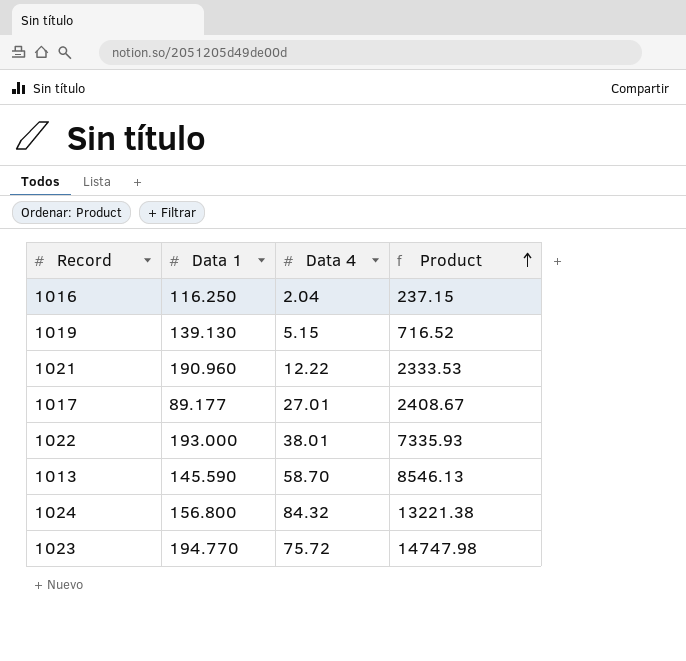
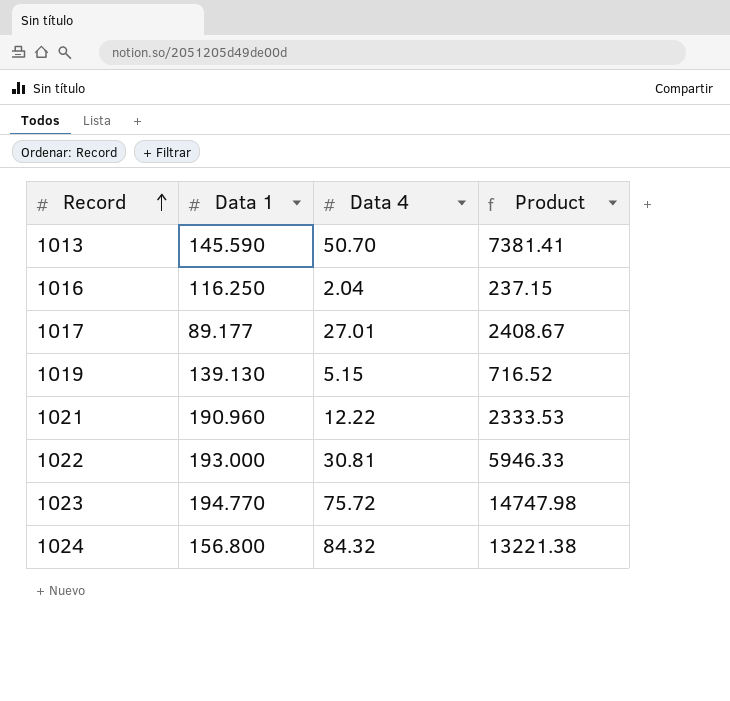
row order: Product ascending -> Record ascending
1013 | Data 4: 58.70 -> 50.70
1013 | Product: 8546.13 -> 7381.41
1022 | Data 4: 38.01 -> 30.81
1022 | Product: 7335.93 -> 5946.33

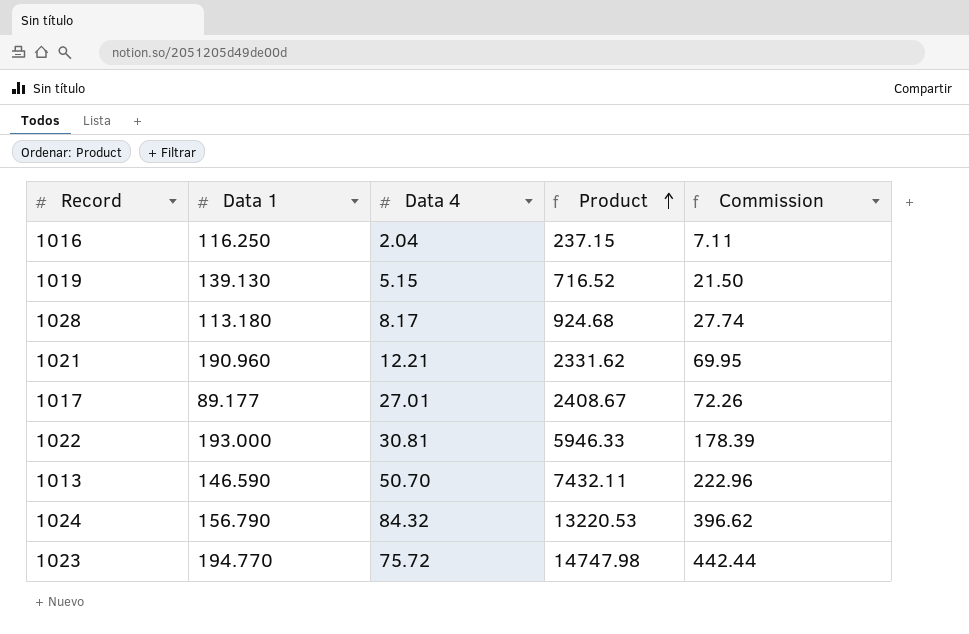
row order: Record ascending -> Product ascending
column Commission | formula: none -> [Product] * 0.03
row 1028: none -> 113.180 | 8.17 | 924.68 | 27.74
1021 | Data 4: 12.22 -> 12.21
1021 | Product: 2333.53 -> 2331.62
1013 | Data 1: 145.590 -> 146.590
1013 | Product: 7381.41 -> 7432.11
1024 | Data 1: 156.800 -> 156.790
1024 | Product: 13221.38 -> 13220.53

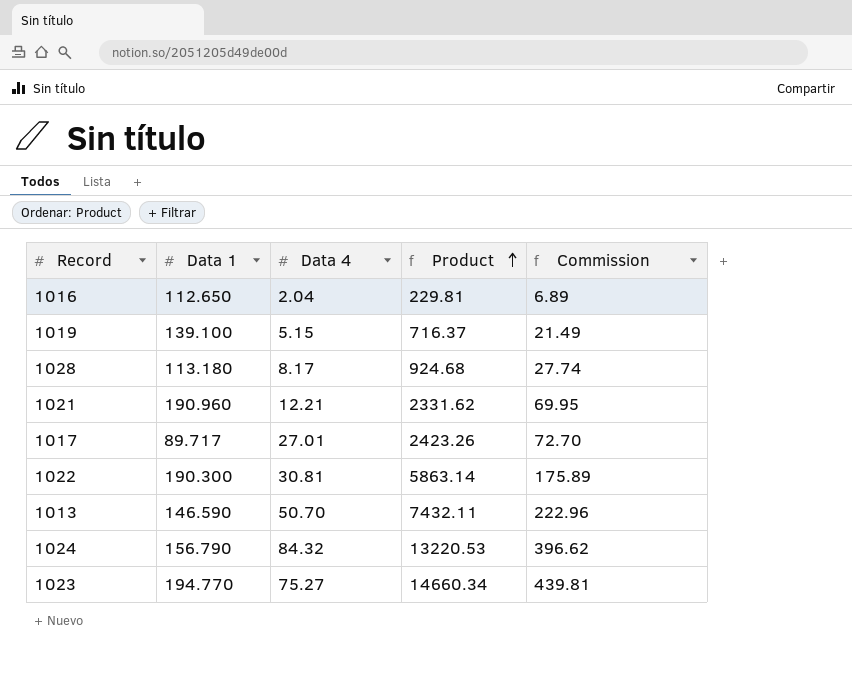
1016 | Data 1: 116.250 -> 112.650
1016 | Product: 237.15 -> 229.81
1016 | Commission: 7.11 -> 6.89
1019 | Data 1: 139.130 -> 139.100
1019 | Product: 716.52 -> 716.37
1019 | Commission: 21.50 -> 21.49
1017 | Data 1: 89.177 -> 89.717
1017 | Product: 2408.67 -> 2423.26
1017 | Commission: 72.26 -> 72.70
1022 | Data 1: 193.000 -> 190.300
1022 | Product: 5946.33 -> 5863.14
1022 | Commission: 178.39 -> 175.89
1023 | Data 4: 75.72 -> 75.27
1023 | Product: 14747.98 -> 14660.34
1023 | Commission: 442.44 -> 439.81

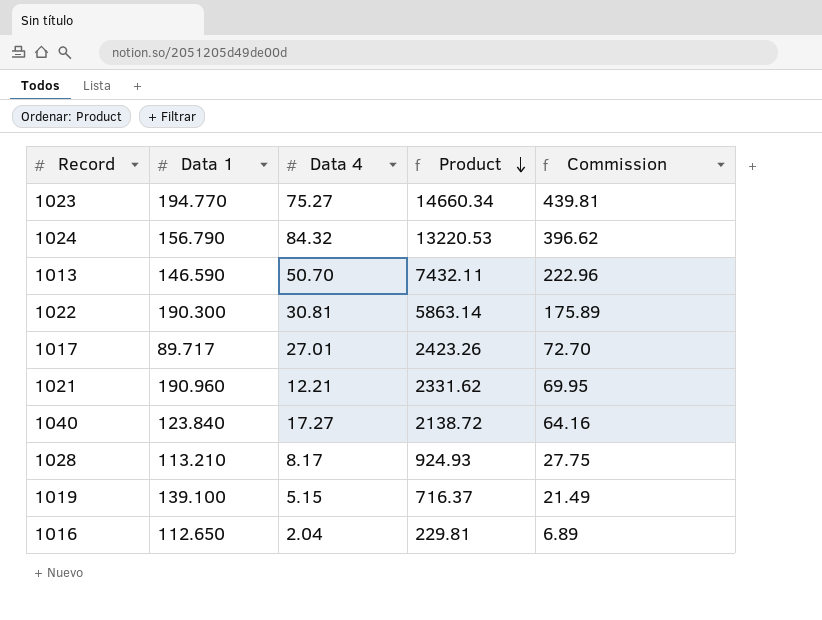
row order: Product ascending -> Product descending
row 1040: none -> 123.840 | 17.27 | 2138.72 | 64.16
1028 | Data 1: 113.180 -> 113.210
1028 | Product: 924.68 -> 924.93
1028 | Commission: 27.74 -> 27.75

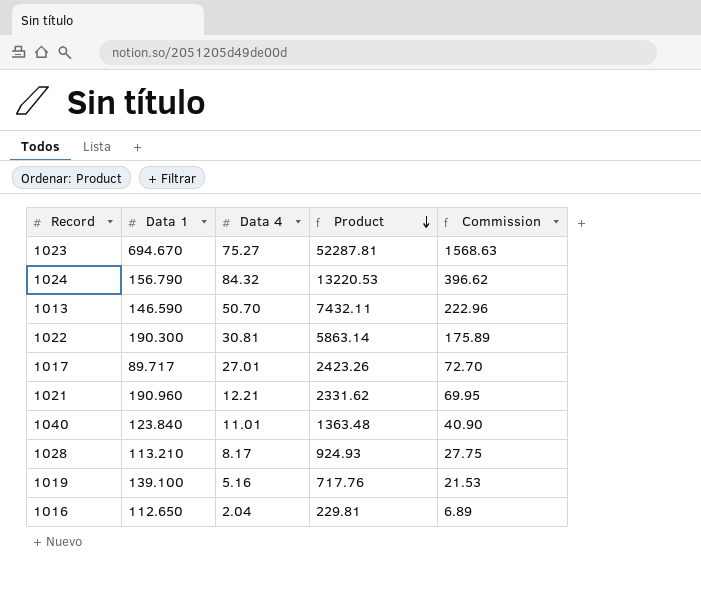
1023 | Data 1: 194.770 -> 694.670
1023 | Product: 14660.34 -> 52287.81
1023 | Commission: 439.81 -> 1568.63
1040 | Data 4: 17.27 -> 11.01
1040 | Product: 2138.72 -> 1363.48
1040 | Commission: 64.16 -> 40.90
1019 | Data 4: 5.15 -> 5.16
1019 | Product: 716.37 -> 717.76
1019 | Commission: 21.49 -> 21.53

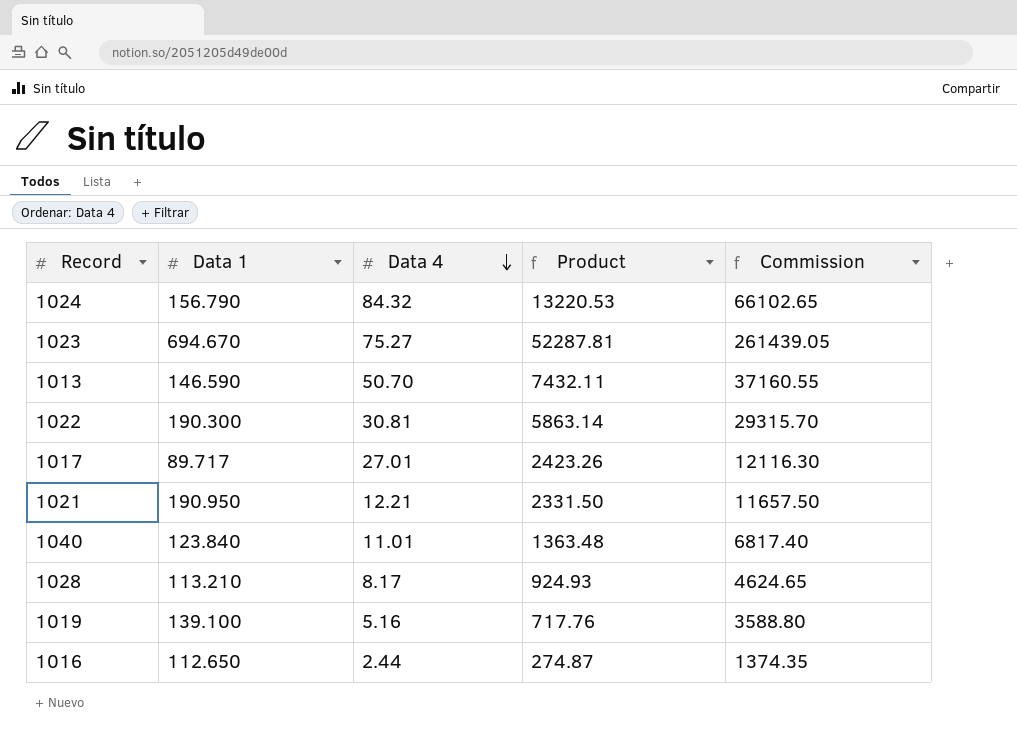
row order: Product descending -> Data 4 descending
column Commission | formula: [Product] * 0.03 -> [Product] * 5
1021 | Data 1: 190.960 -> 190.950
1021 | Product: 2331.62 -> 2331.50
1016 | Data 4: 2.04 -> 2.44
1016 | Product: 229.81 -> 274.87

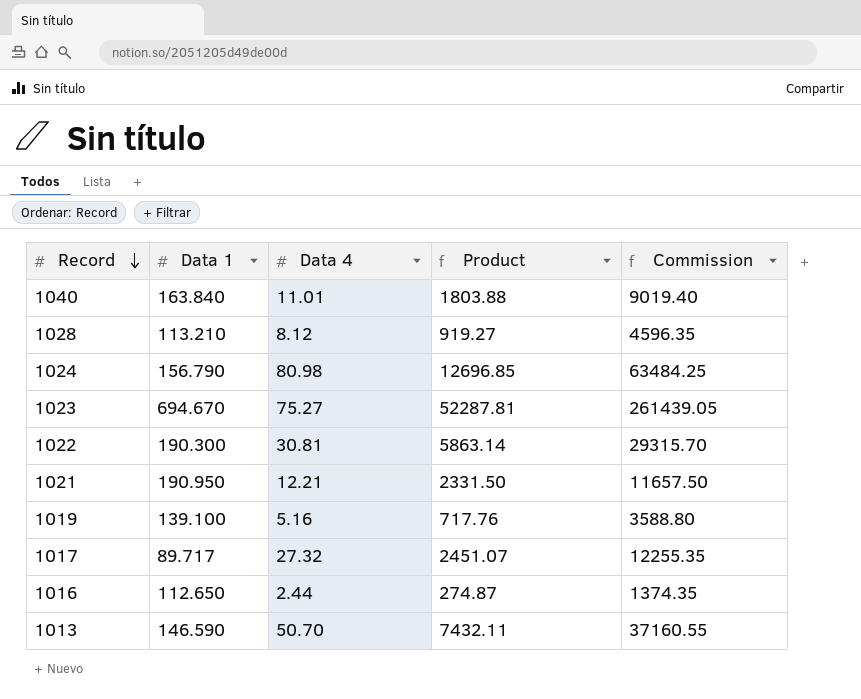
row order: Data 4 descending -> Record descending
1040 | Data 1: 123.840 -> 163.840
1040 | Product: 1363.48 -> 1803.88
1040 | Commission: 6817.40 -> 9019.40
1028 | Data 4: 8.17 -> 8.12
1028 | Product: 924.93 -> 919.27
1028 | Commission: 4624.65 -> 4596.35
1024 | Data 4: 84.32 -> 80.98
1024 | Product: 13220.53 -> 12696.85
1024 | Commission: 66102.65 -> 63484.25
1017 | Data 4: 27.01 -> 27.32
1017 | Product: 2423.26 -> 2451.07
1017 | Commission: 12116.30 -> 12255.35

